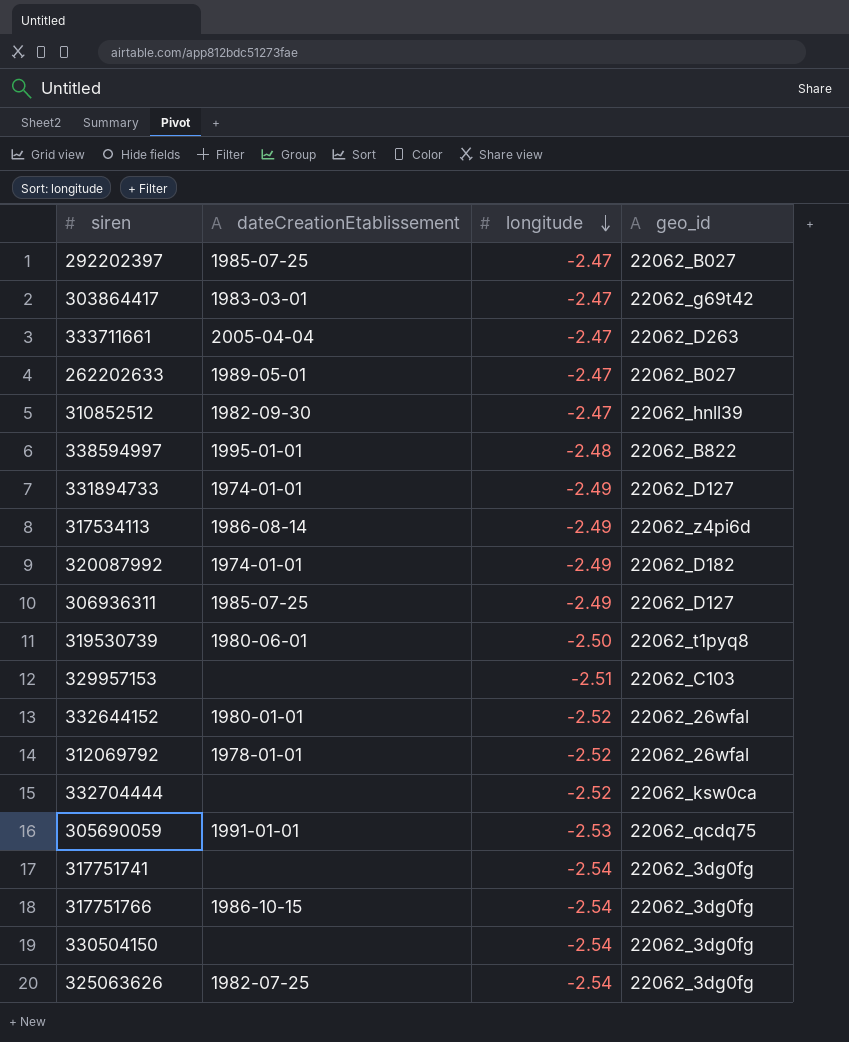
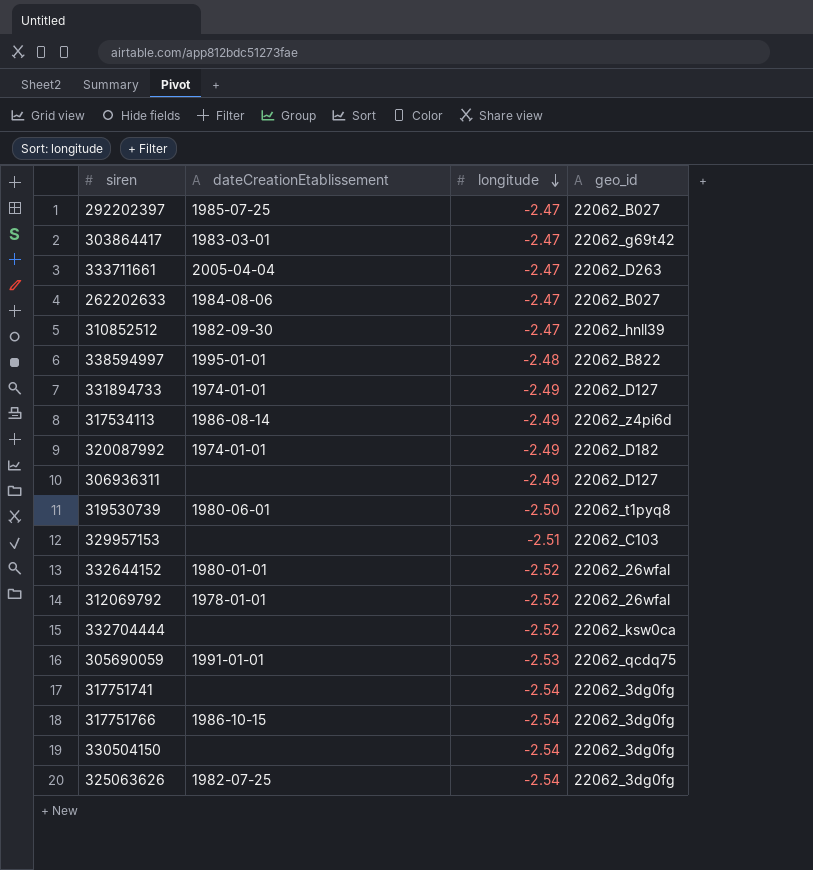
262202633 | dateCreationEtablissement: 1989-05-01 -> 1984-08-06
306936311 | dateCreationEtablissement: 1985-07-25 -> none

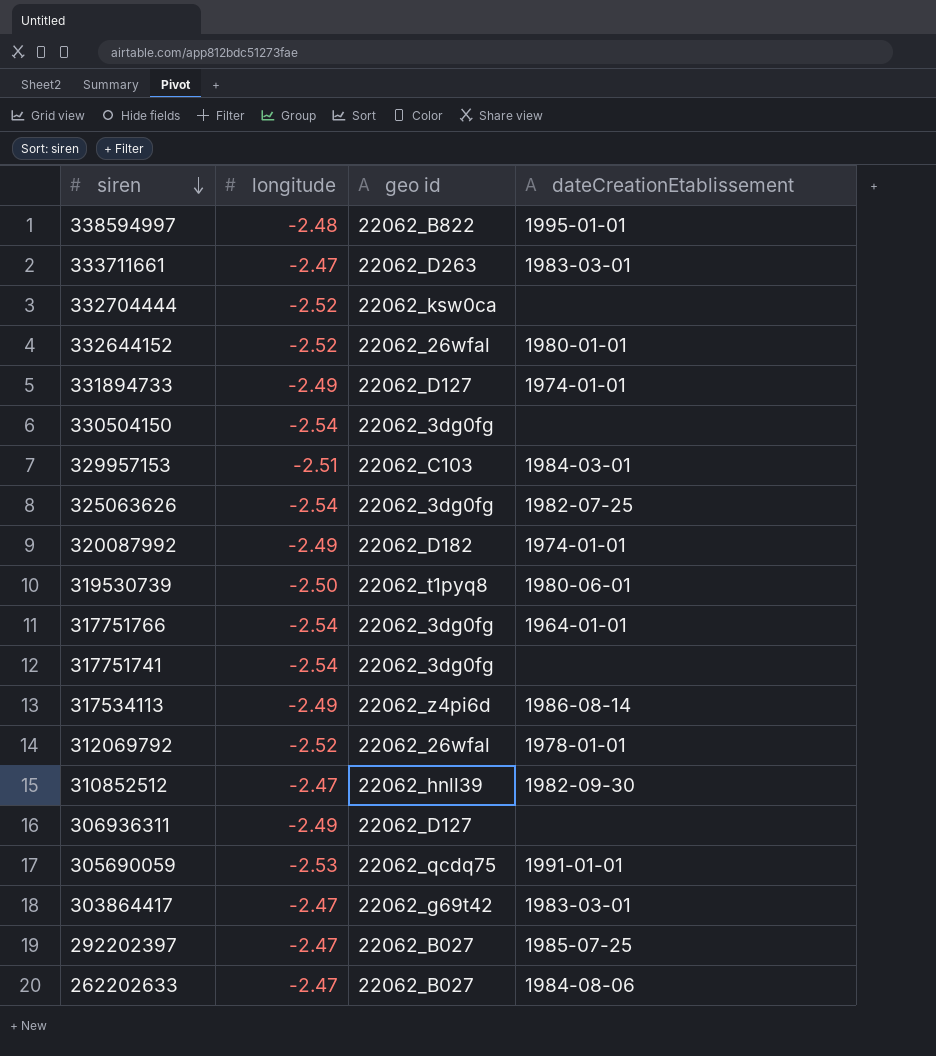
row order: longitude descending -> siren descending
column name: geo_id -> geo id
column dateCreationEtablissement | position: 2 -> 4
333711661 | dateCreationEtablissement: 2005-04-04 -> 1983-03-01
329957153 | dateCreationEtablissement: none -> 1984-03-01
317751766 | dateCreationEtablissement: 1986-10-15 -> 1964-01-01

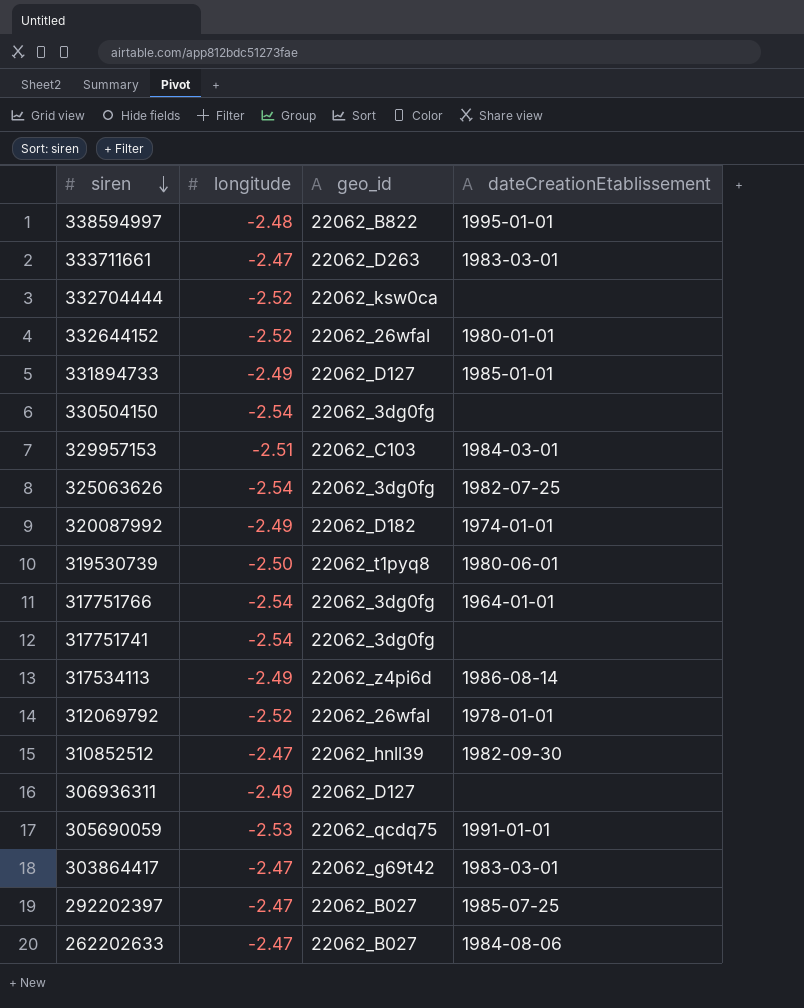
column name: geo id -> geo_id
331894733 | dateCreationEtablissement: 1974-01-01 -> 1985-01-01

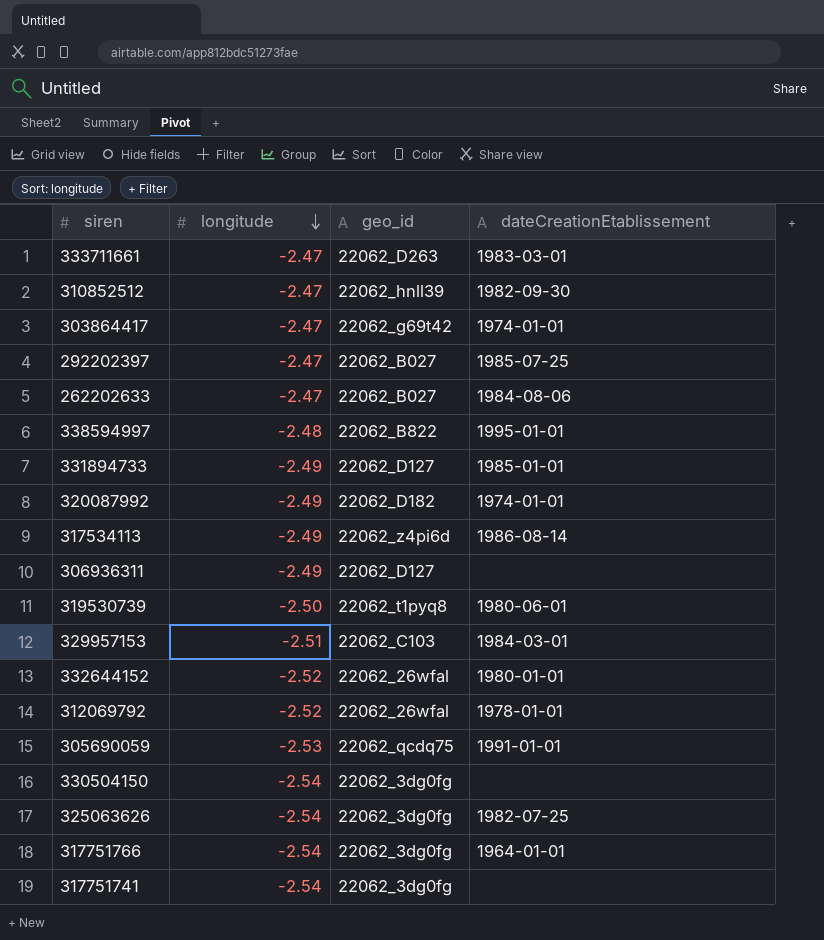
row order: siren descending -> longitude descending
row 332704444: -2.52 | 22062_ksw0ca | none -> none
303864417 | dateCreationEtablissement: 1983-03-01 -> 1974-01-01

